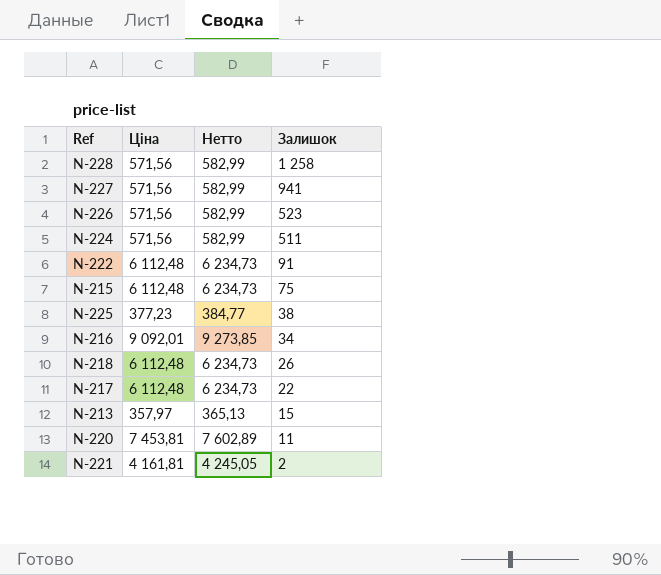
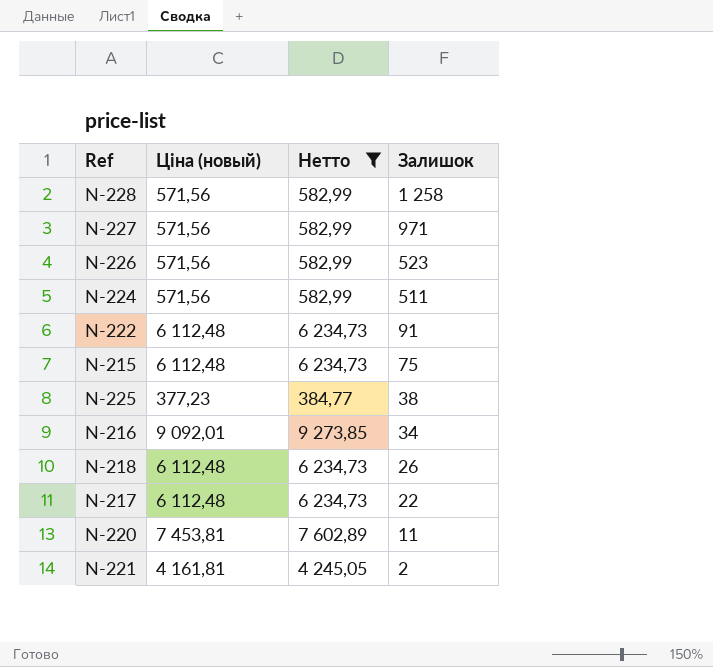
filter: none -> Нетто != 365,13
column name: Ціна -> Ціна (новый)
N-227 | Залишок: 941 -> 971

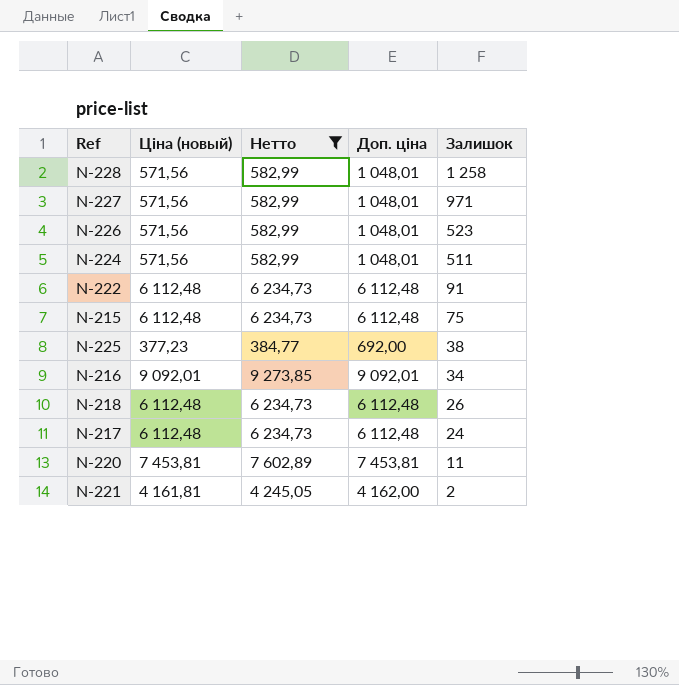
column Доп. ціна | position: none -> 4
N-217 | Залишок: 22 -> 24

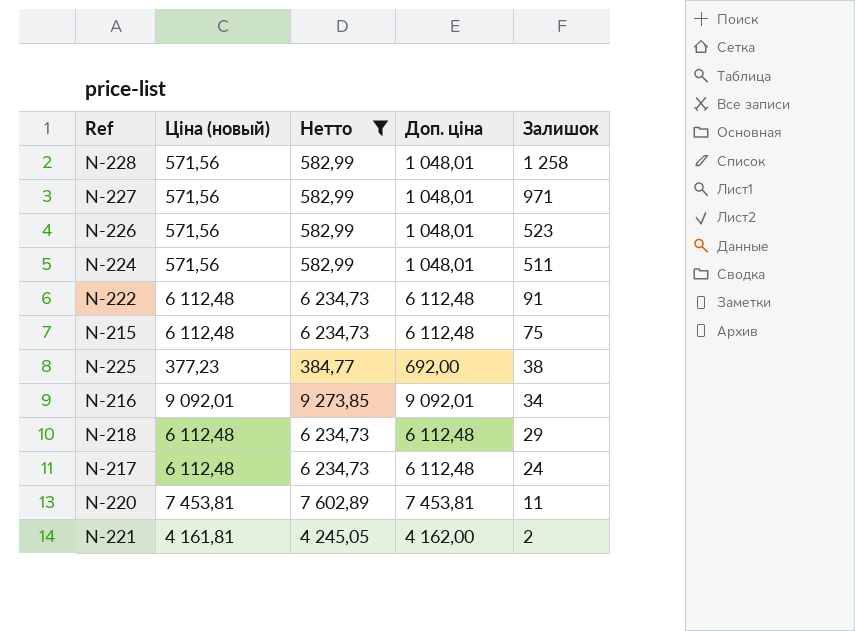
N-218 | Залишок: 26 -> 29

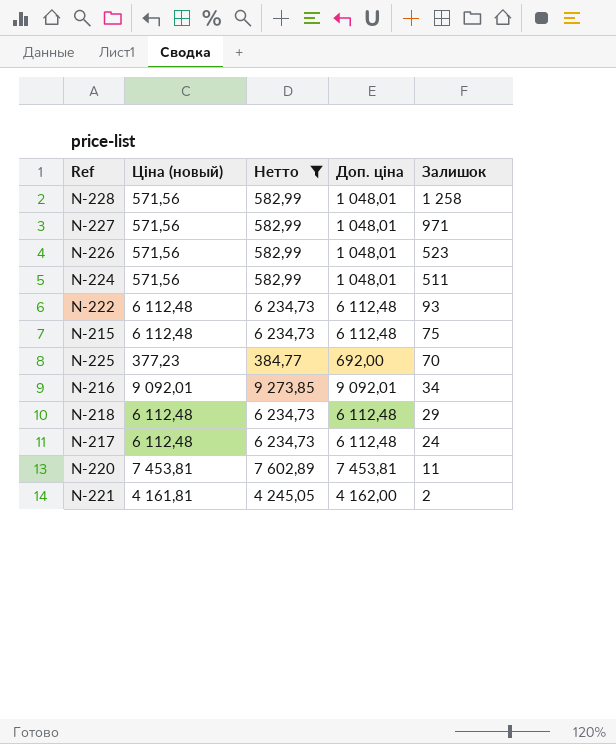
N-222 | Залишок: 91 -> 93
N-225 | Залишок: 38 -> 70

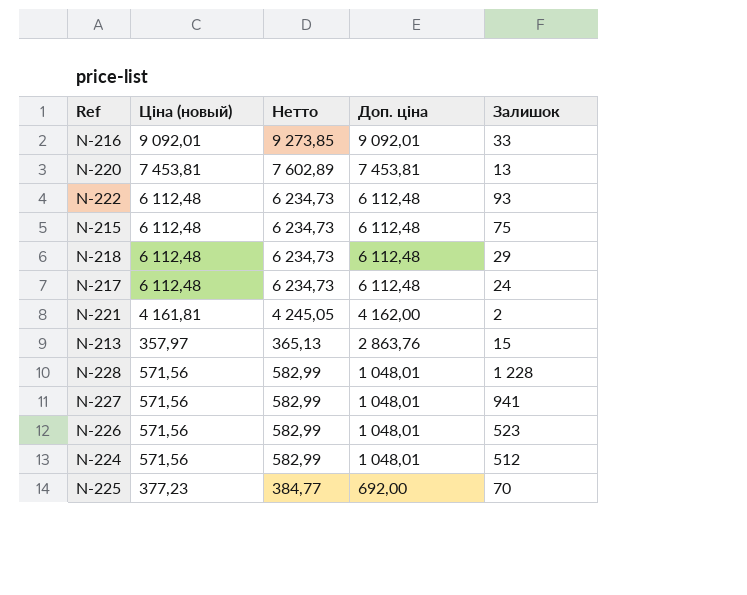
filter: Нетто != 365,13 -> none
row order: Залишок descending -> Доп. ціна descending
N-216 | Залишок: 34 -> 33
N-220 | Залишок: 11 -> 13
N-228 | Залишок: 1 258 -> 1 228
N-227 | Залишок: 971 -> 941
N-224 | Залишок: 511 -> 512

